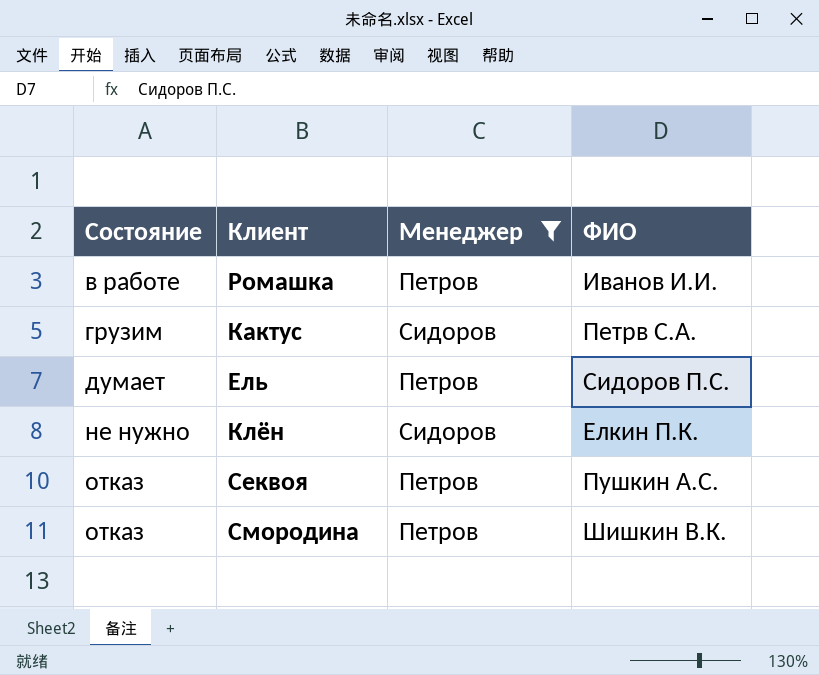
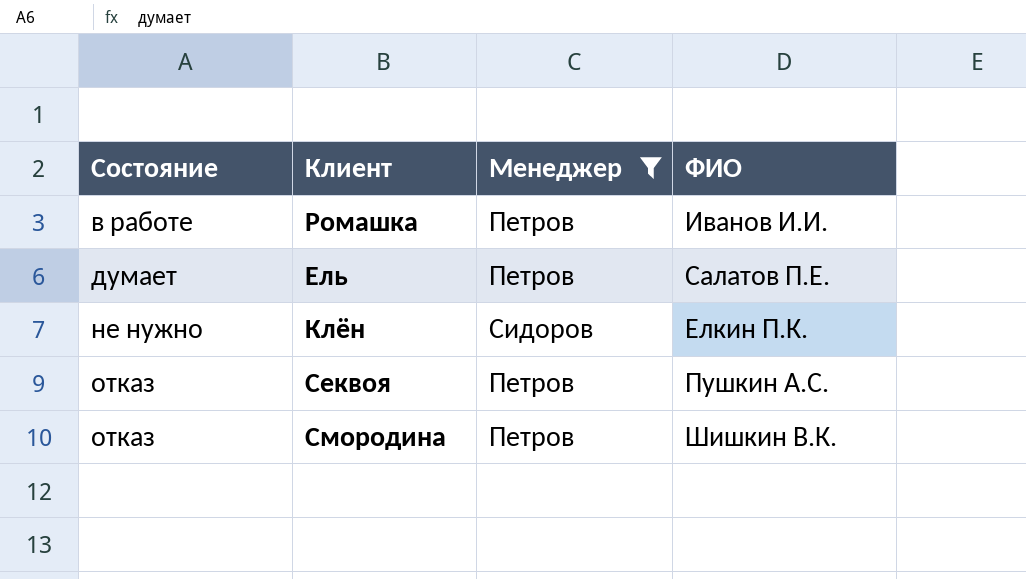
row Кактус: грузим | Сидоров | Петрв С.А. -> none
Ель | ФИО: Сидоров П.С. -> Салатов П.Е.

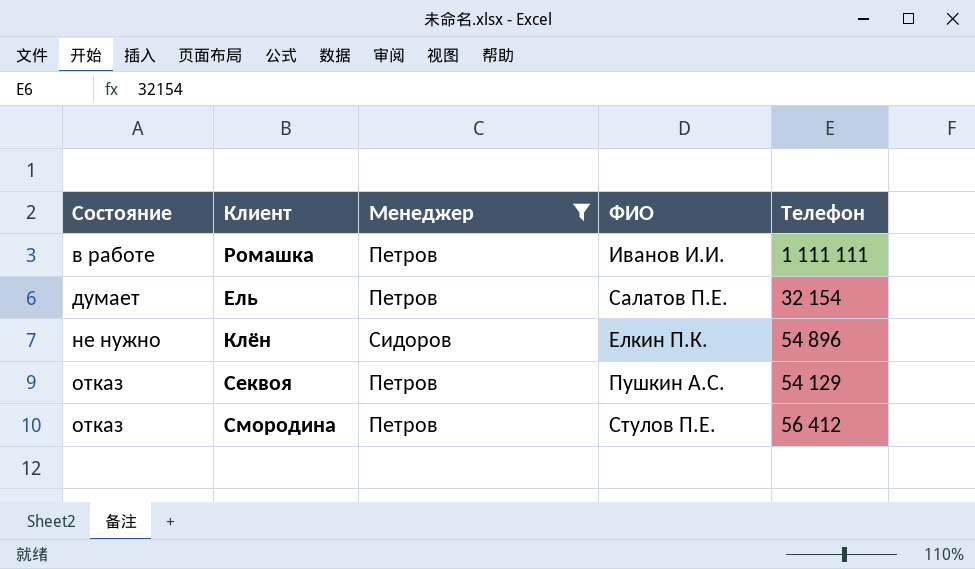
column Телефон | position: none -> 5
Смородина | ФИО: Шишкин В.К. -> Стулов П.Е.

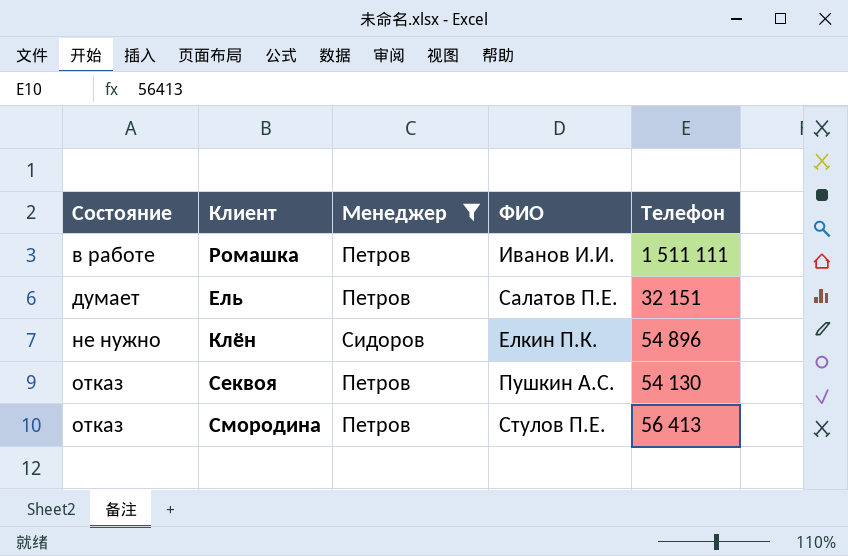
Ромашка | Телефон: 1 111 111 -> 1 511 111
Ель | Телефон: 32 154 -> 32 151
Секвоя | Телефон: 54 129 -> 54 130
Смородина | Телефон: 56 412 -> 56 413

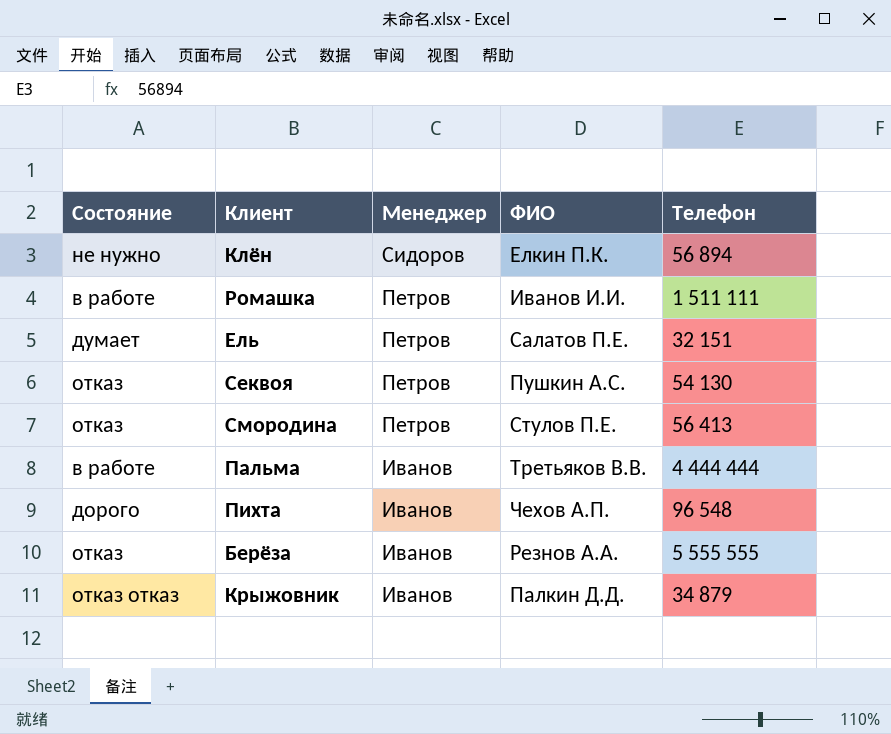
filter: Менеджер != Иванов -> none
row order: Состояние ascending -> Менеджер descending
Клён | Телефон: 54 896 -> 56 894

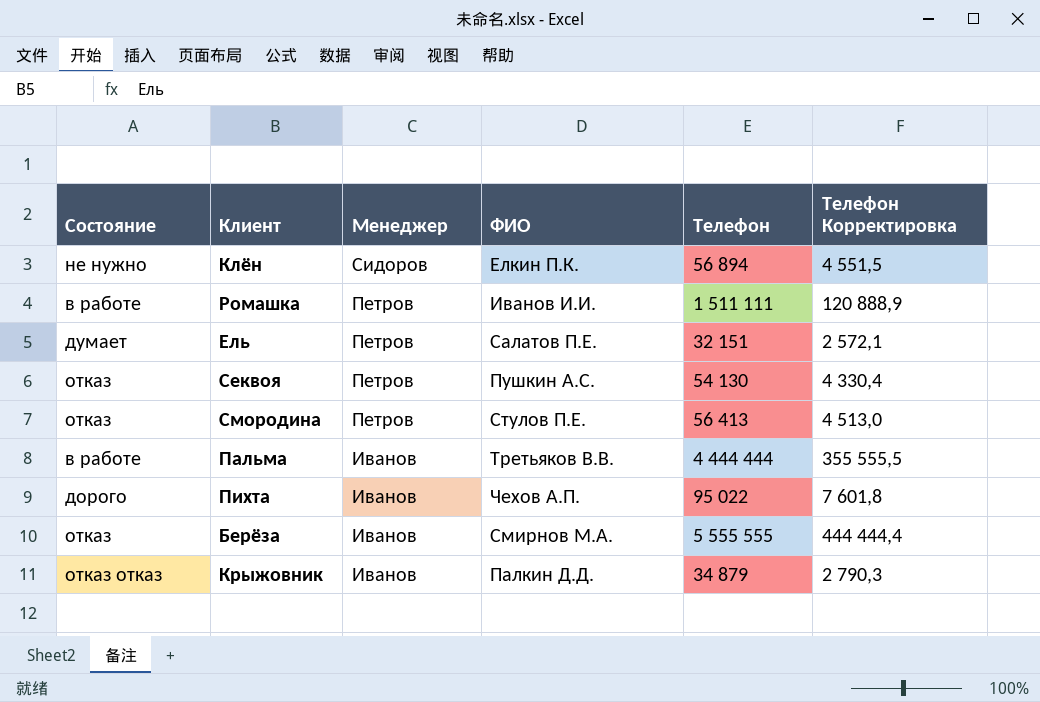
column Телефон Корректировка | formula: none -> [Телефон] * 0,08
Пихта | Телефон: 96 548 -> 95 022
Берёза | ФИО: Резнов А.А. -> Смирнов М.А.

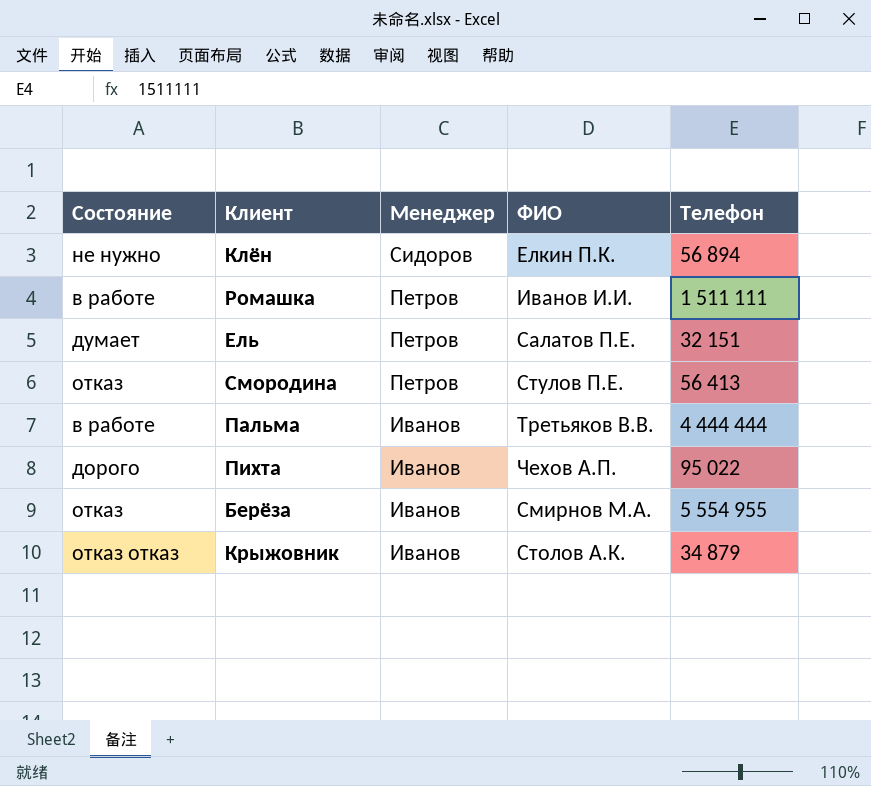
column Телефон Корректировка | formula: [Телефон] * 0,08 -> none
row Секвоя: отказ | Петров | Пушкин А.С. | 54 130 | 4 330,4 -> none
Берёза | Телефон: 5 555 555 -> 5 554 955
Крыжовник | ФИО: Палкин Д.Д. -> Столов А.К.

